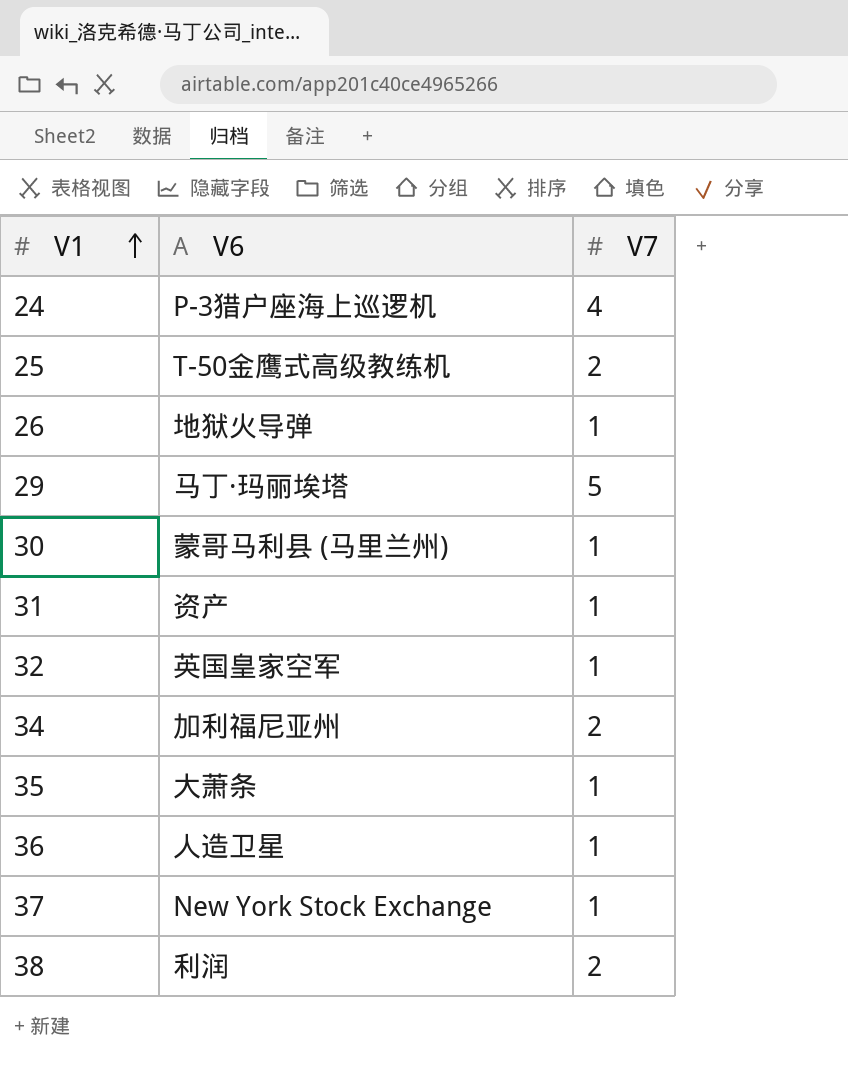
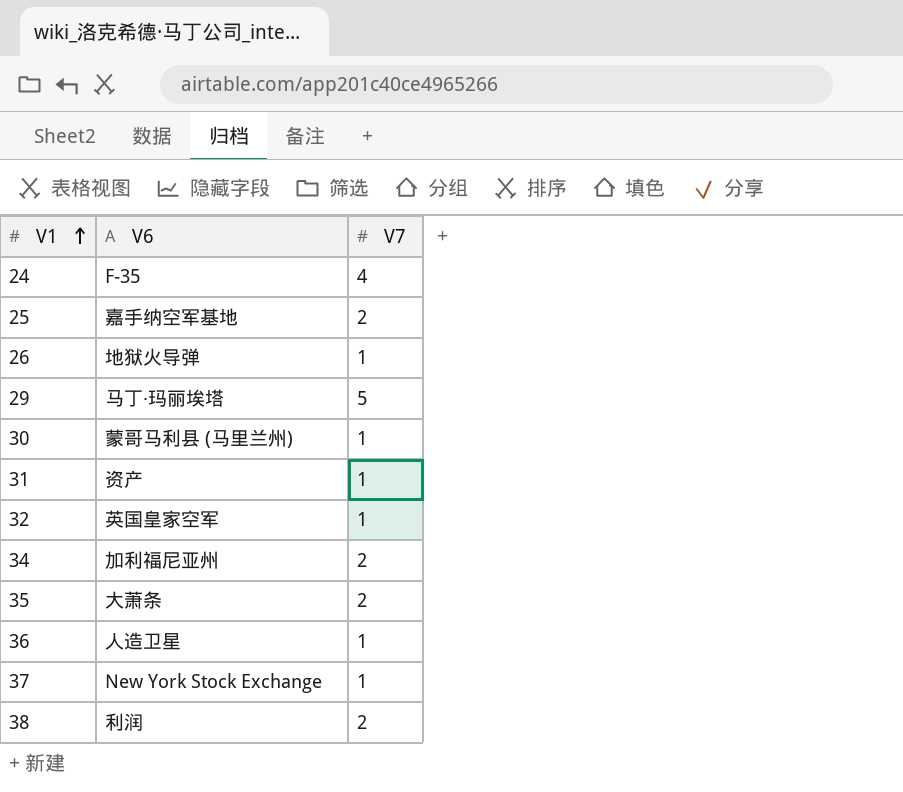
24 | V6: P-3猎户座海上巡逻机 -> F-35
25 | V6: T-50金鹰式高级教练机 -> 嘉手纳空军基地
35 | V7: 1 -> 2

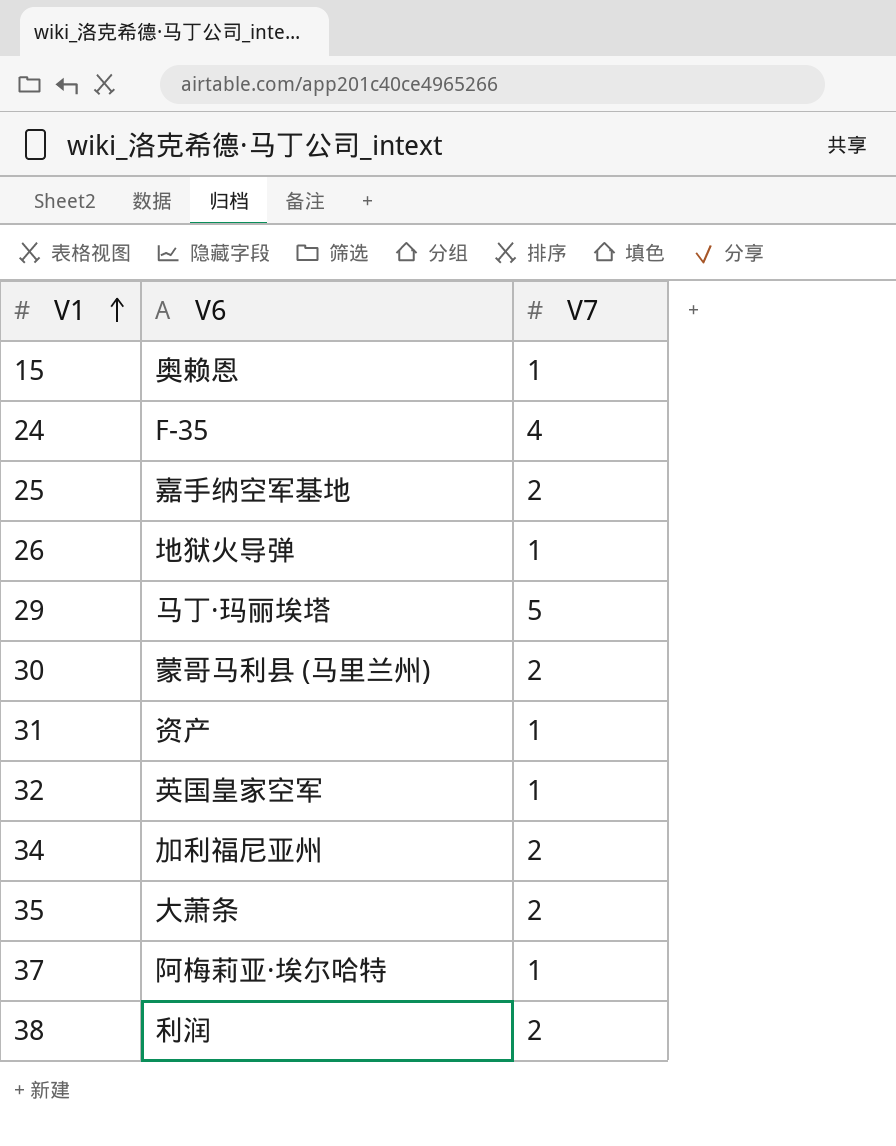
row 36: 人造卫星 | 1 -> none
row 15: none -> 奥赖恩 | 1
30 | V7: 1 -> 2
37 | V6: New York Stock Exchange -> 阿梅莉亚·埃尔哈特

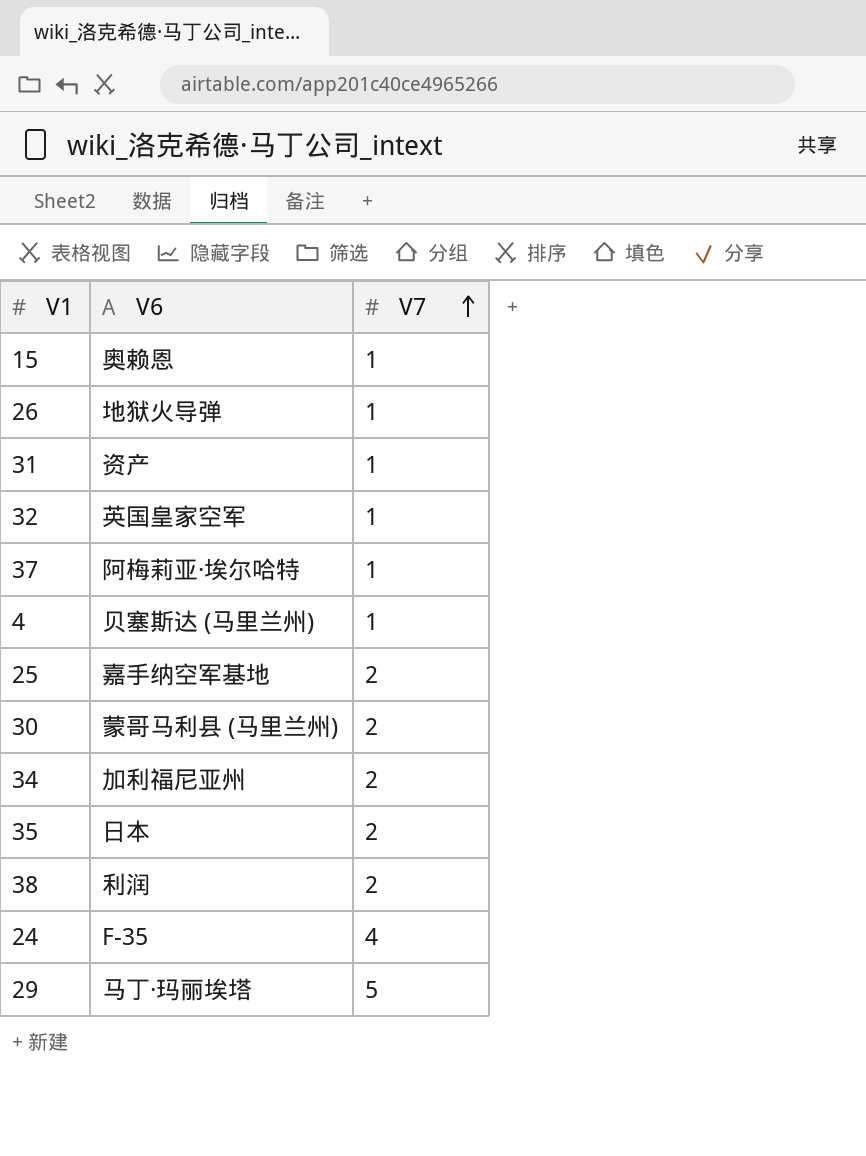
row order: V1 ascending -> V7 ascending
row 4: none -> 贝塞斯达 (马里兰州) | 1
35 | V6: 大萧条 -> 日本

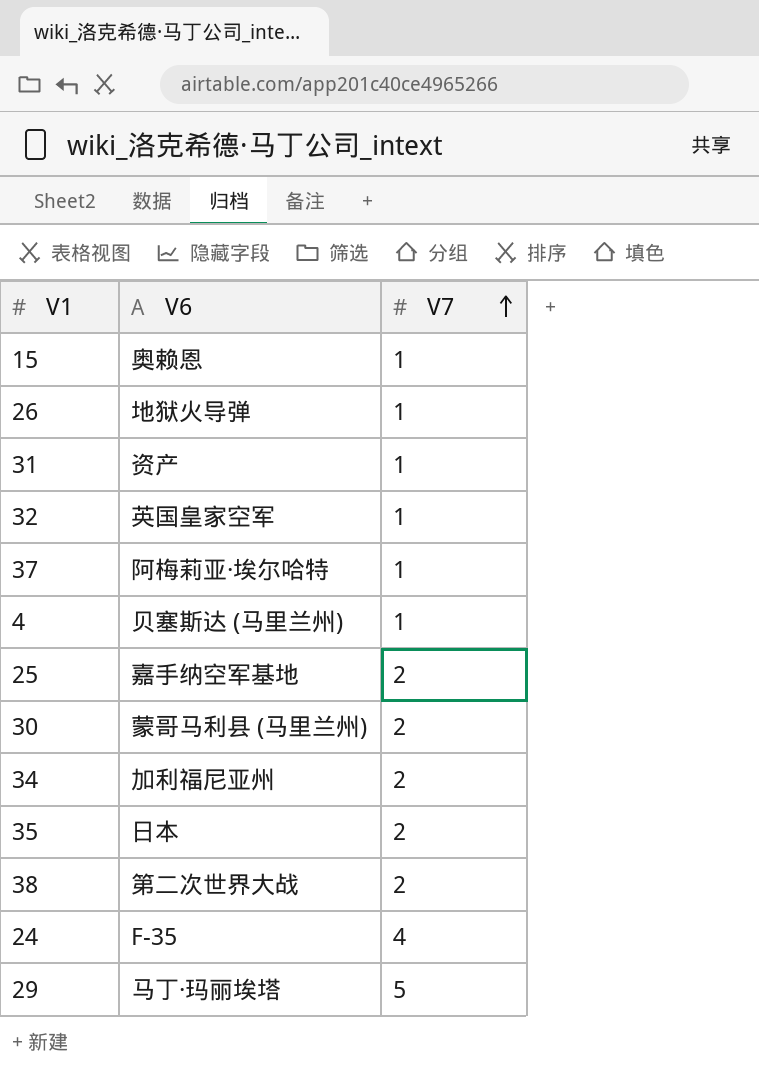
38 | V6: 利润 -> 第二次世界大战

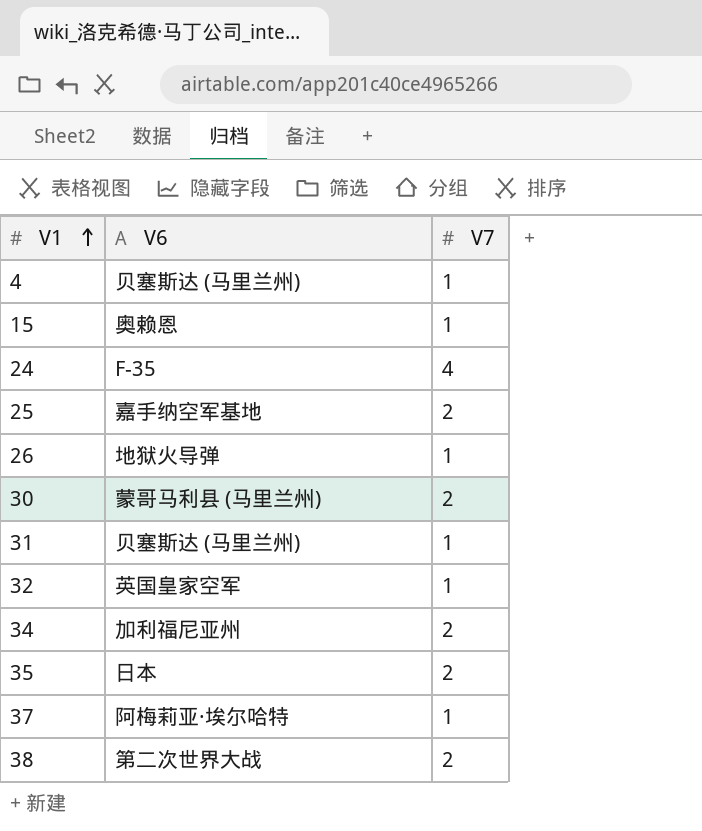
row order: V7 ascending -> V1 ascending
row 29: 马丁·玛丽埃塔 | 5 -> none
31 | V6: 资产 -> 贝塞斯达 (马里兰州)

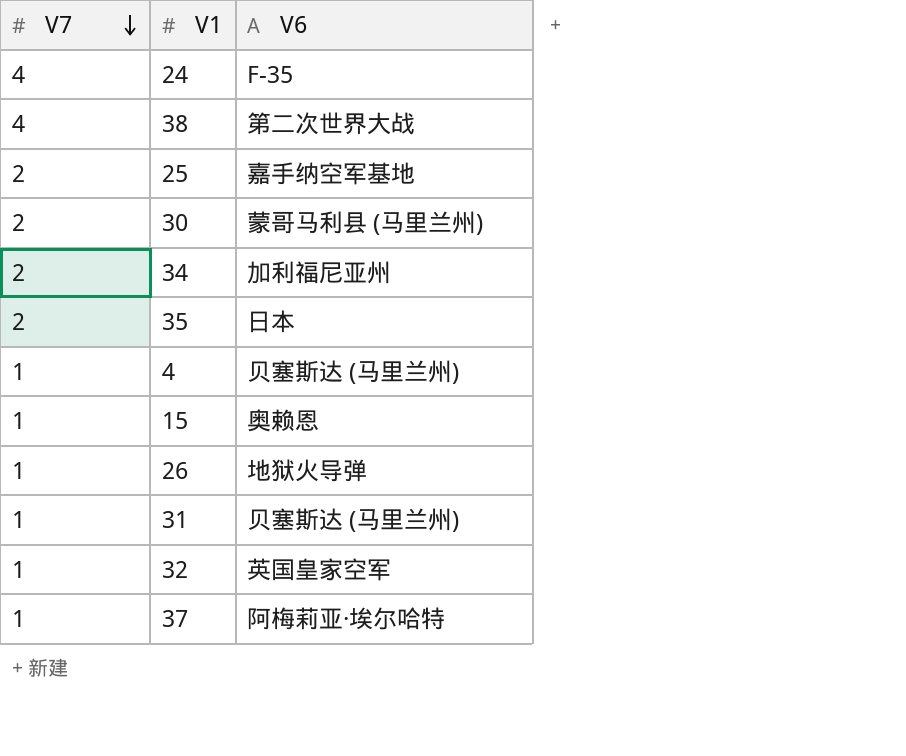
row order: V1 ascending -> V7 descending
column V7 | position: 3 -> 1
38 | V7: 2 -> 4

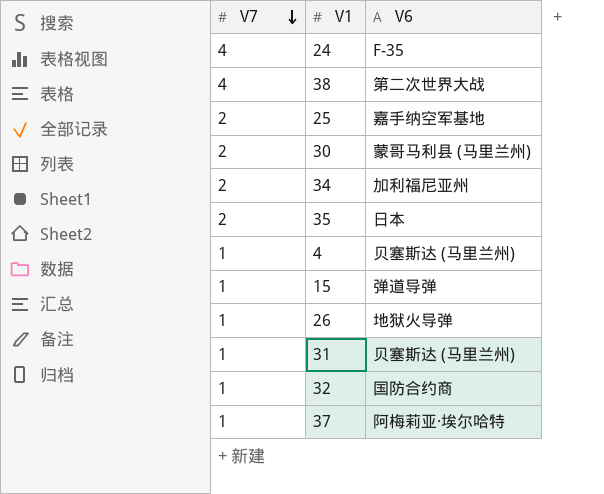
15 | V6: 奥赖恩 -> 弹道导弹
32 | V6: 英国皇家空军 -> 国防合约商

